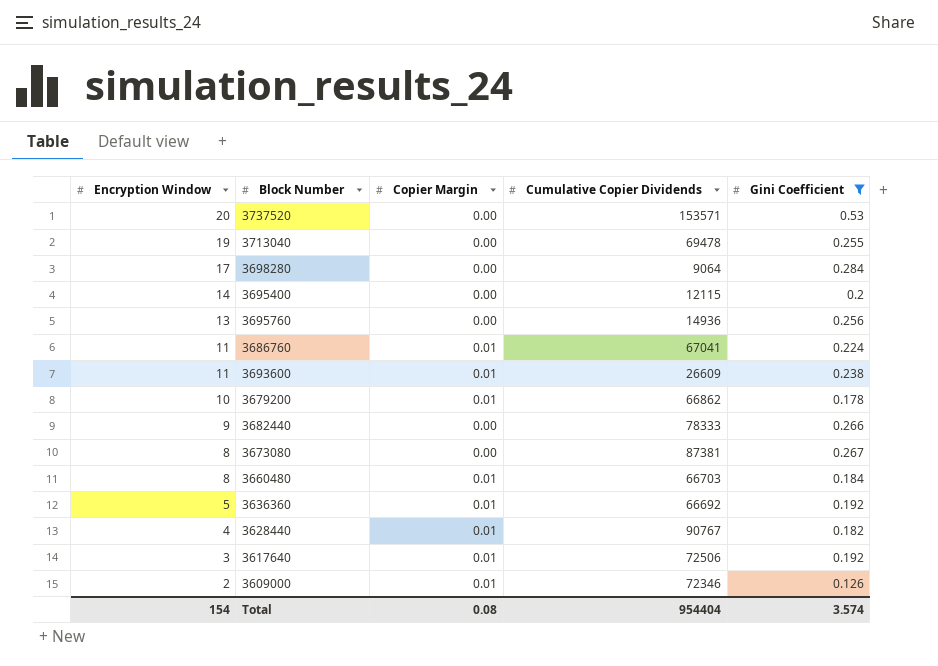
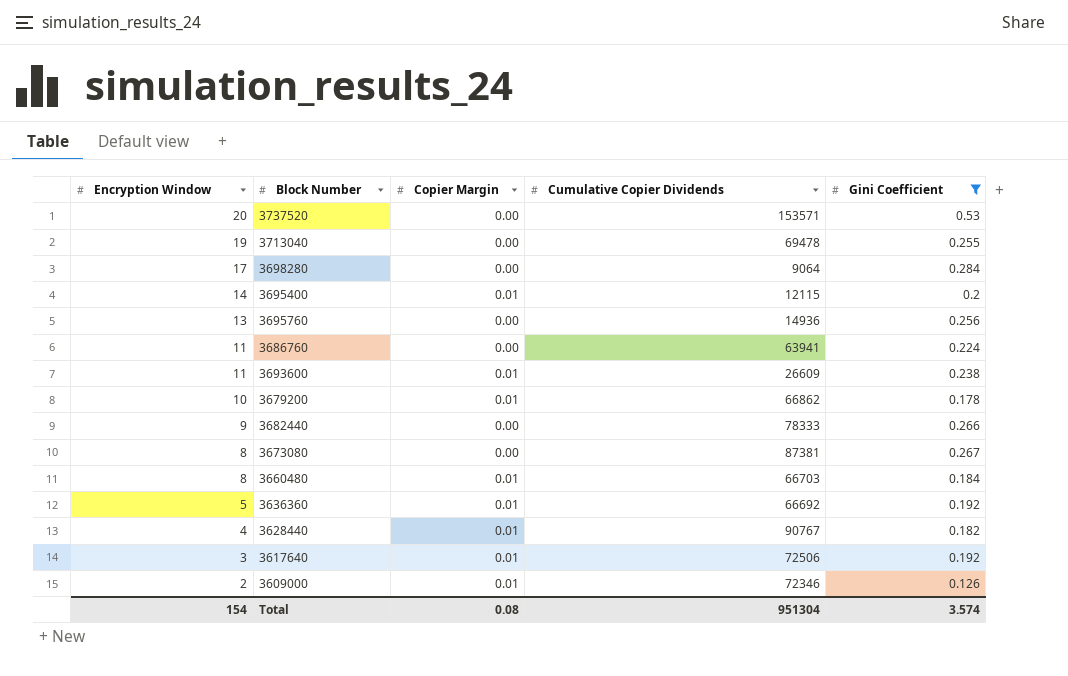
3695400 | Copier Margin: 0.00 -> 0.01
3686760 | Copier Margin: 0.01 -> 0.00
3686760 | Cumulative Copier Dividends: 67041 -> 63941
Total | Cumulative Copier Dividends: 954404 -> 951304

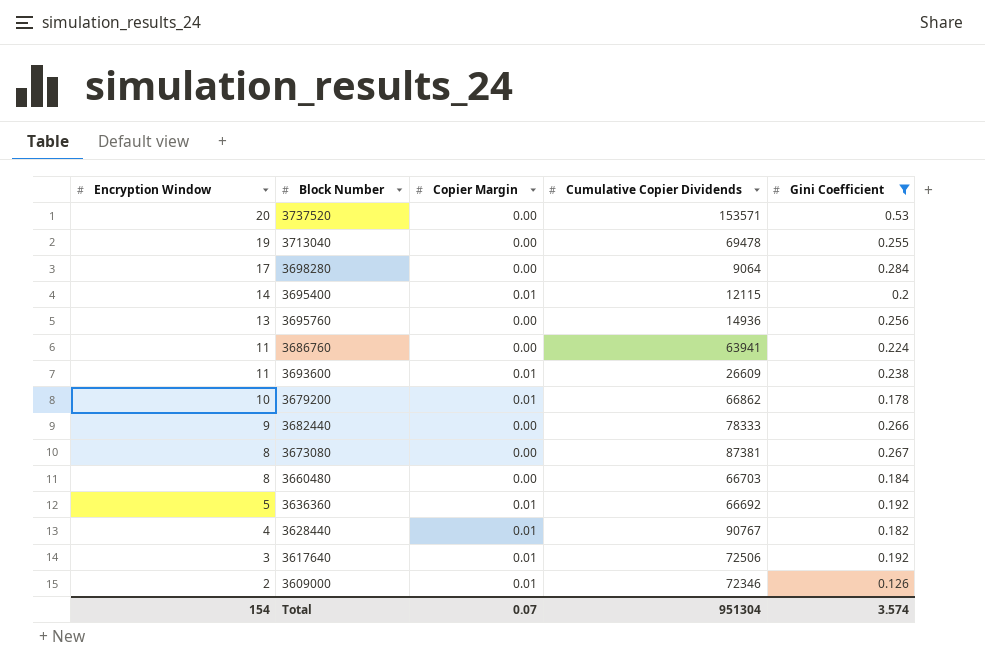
3660480 | Copier Margin: 0.01 -> 0.00
Total | Copier Margin: 0.08 -> 0.07

